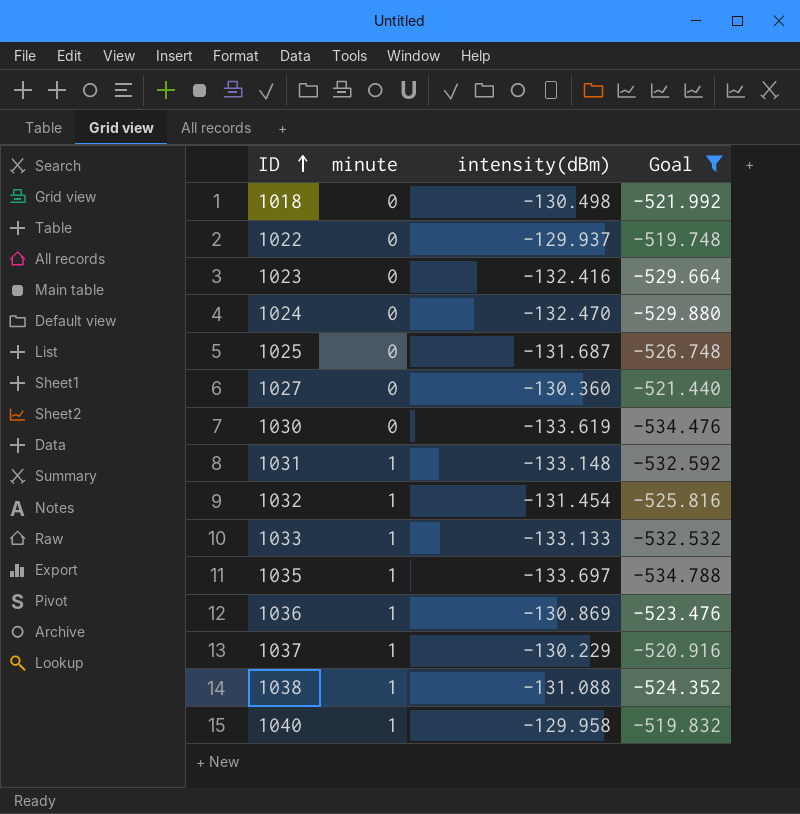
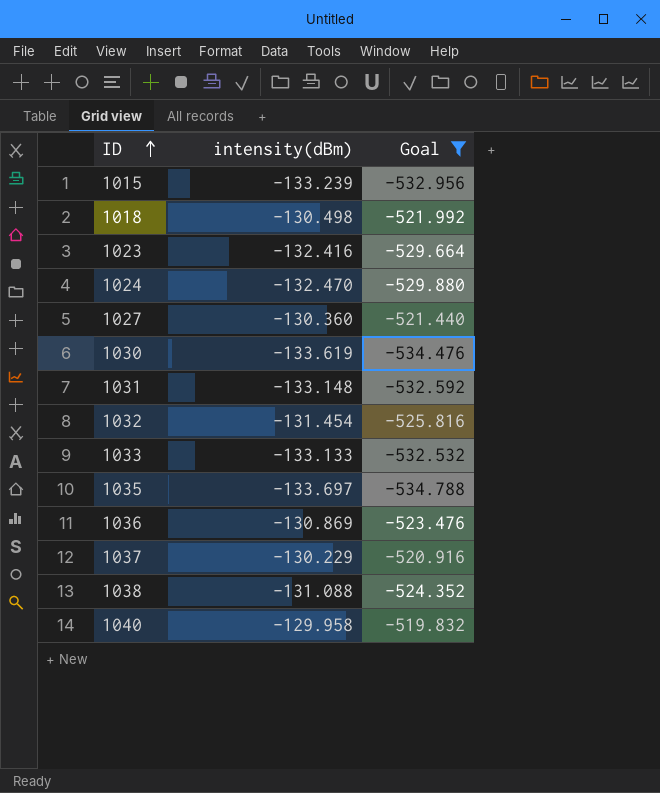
column minute | position: 2 -> none
row 1022: 0 | -129.937 | -519.748 -> none
row 1025: 0 | -131.687 | -526.748 -> none
row 1015: none -> -133.239 | -532.956

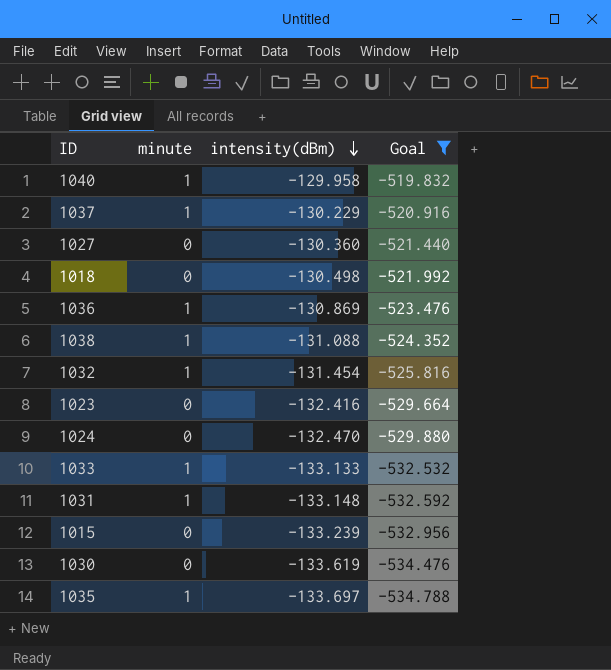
row order: ID ascending -> intensity(dBm) descending
column minute | position: none -> 2

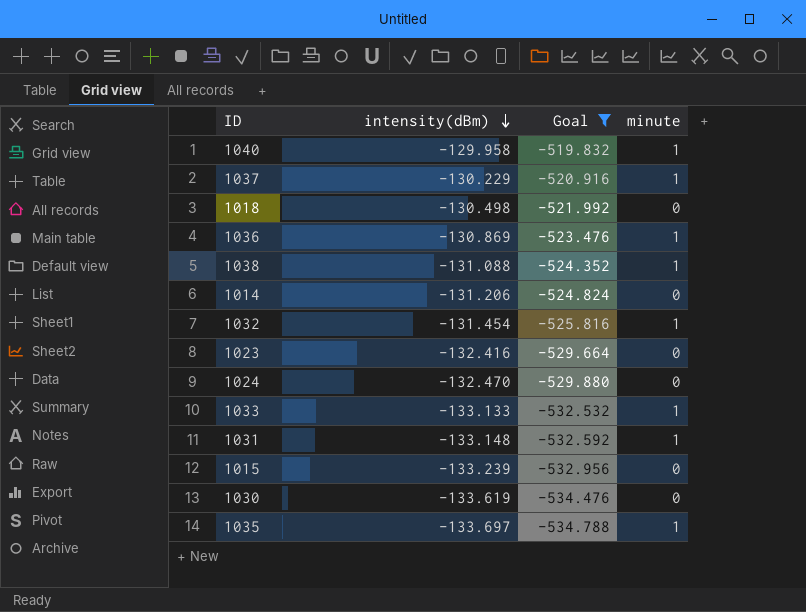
column minute | position: 2 -> 4
row 1027: 0 | -130.360 | -521.440 -> none
row 1014: none -> -131.206 | -524.824 | 0

